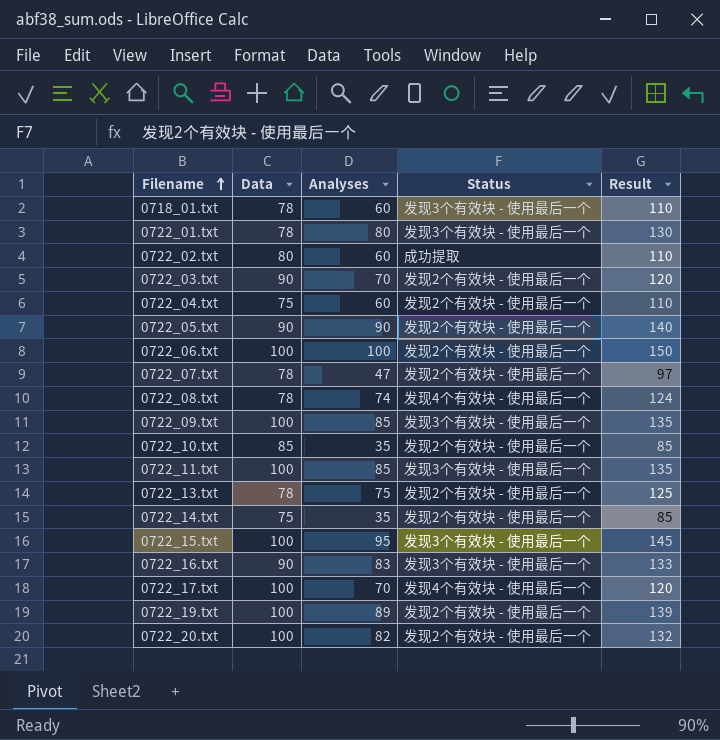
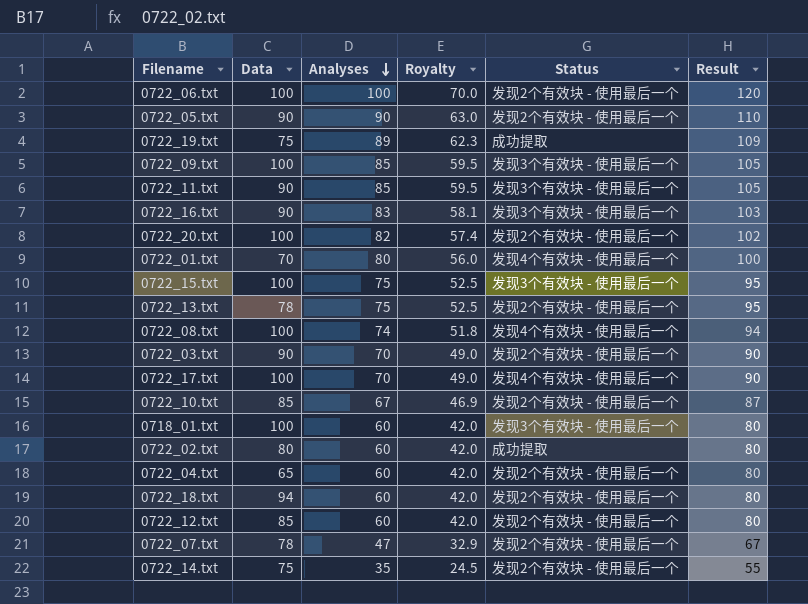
row order: Filename ascending -> Analyses descending
column Royalty | formula: none -> [Analyses] * 0.7
column Result | formula: [Analyses] + 50 -> [Analyses] + 20
0722_19.txt | Data: 100 -> 75
0722_19.txt | Status: 发现2个有效块 - 使用最后一个 -> 成功提取
0722_11.txt | Data: 100 -> 90
0722_01.txt | Data: 78 -> 70
0722_01.txt | Status: 发现3个有效块 - 使用最后一个 -> 发现4个有效块 - 使用最后一个
0722_15.txt | Analyses: 95 -> 75
0722_08.txt | Data: 78 -> 100
0722_10.txt | Analyses: 35 -> 67
0718_01.txt | Data: 78 -> 100
0722_04.txt | Data: 75 -> 65
row 0722_18.txt: none -> 94 | 60 | 42.0 | 发现2个有效块 - 使用最后一个 | 80
row 0722_12.txt: none -> 85 | 60 | 42.0 | 发现2个有效块 - 使用最后一个 | 80

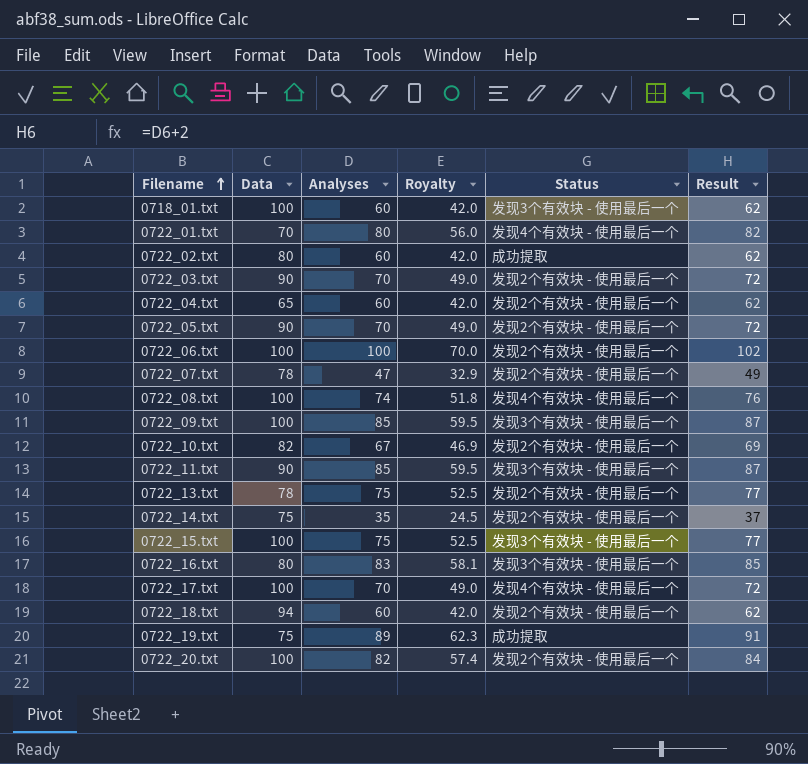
row order: Analyses descending -> Filename ascending
column Result | formula: [Analyses] + 20 -> [Analyses] + 2
row 0722_12.txt: 85 | 60 | 42.0 | 发现2个有效块 - 使用最后一个 | 80 -> none
0722_05.txt | Analyses: 90 -> 70
0722_05.txt | Royalty: 63.0 -> 49.0
0722_10.txt | Data: 85 -> 82
0722_16.txt | Data: 90 -> 80

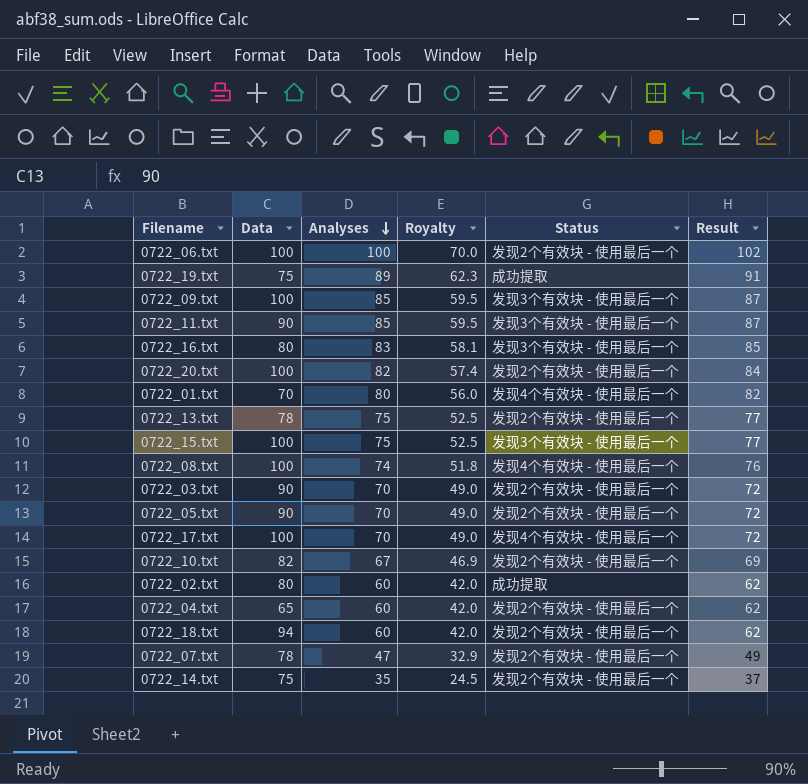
row order: Filename ascending -> Analyses descending
row 0718_01.txt: 100 | 60 | 42.0 | 发现3个有效块 - 使用最后一个 | 62 -> none

